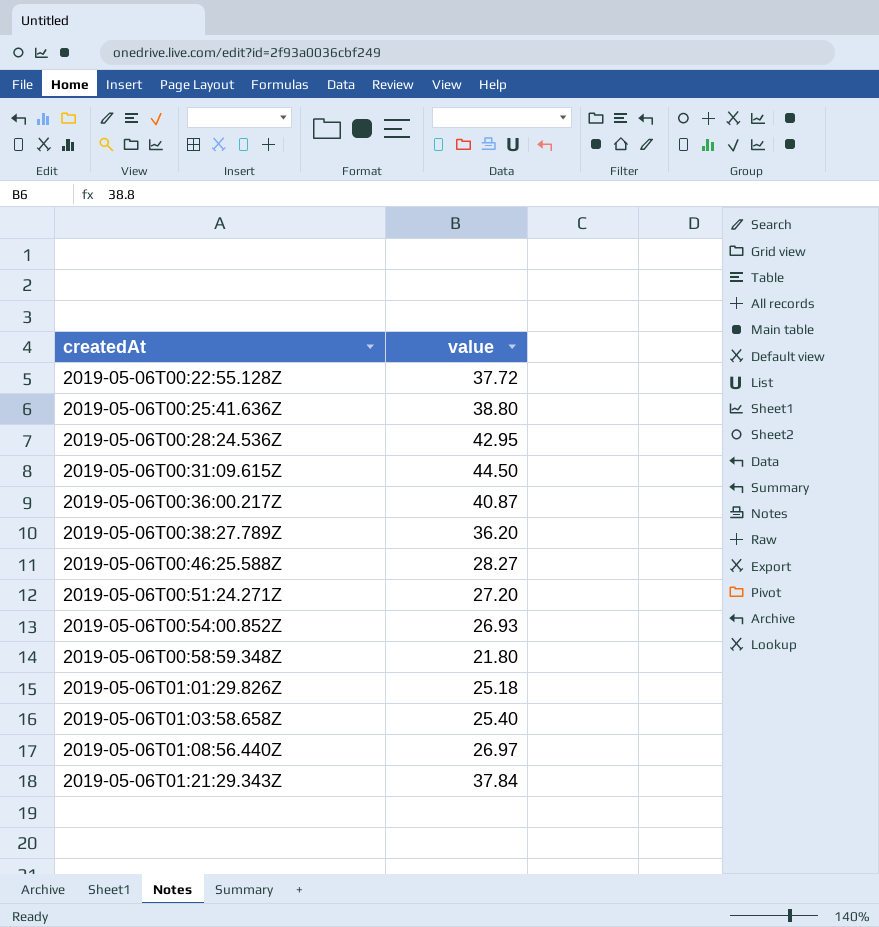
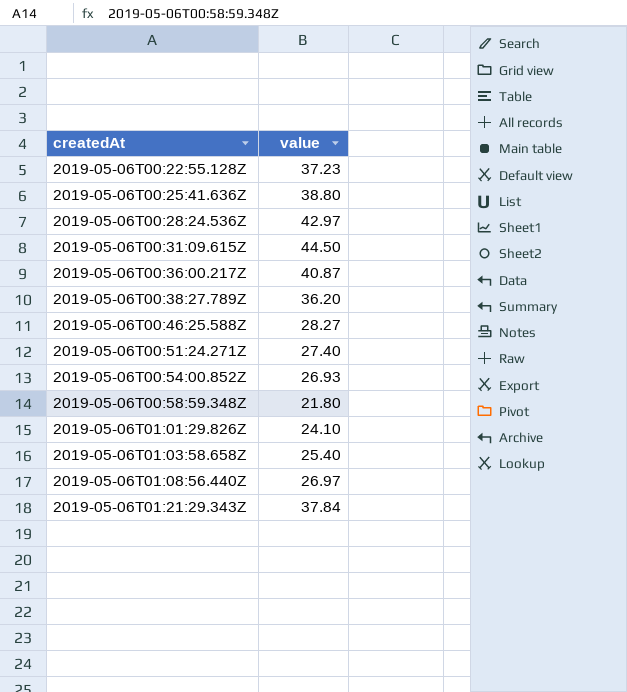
2019-05-06T00:22:55.128Z | value: 37.72 -> 37.23
2019-05-06T00:28:24.536Z | value: 42.95 -> 42.97
2019-05-06T00:51:24.271Z | value: 27.20 -> 27.40
2019-05-06T01:01:29.826Z | value: 25.18 -> 24.10

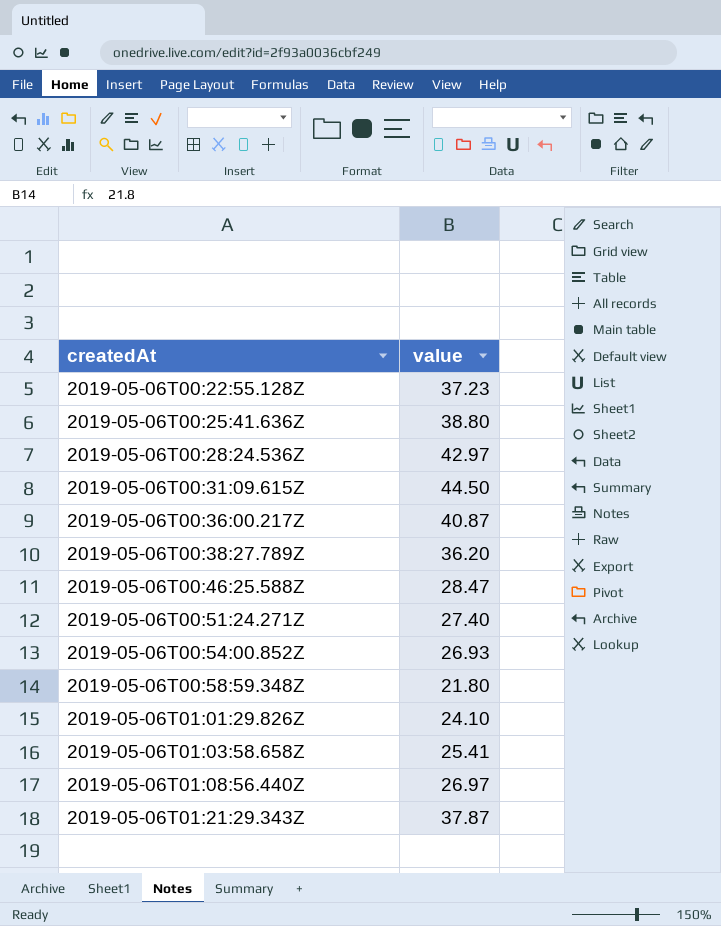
2019-05-06T00:46:25.588Z | value: 28.27 -> 28.47
2019-05-06T01:03:58.658Z | value: 25.40 -> 25.41
2019-05-06T01:21:29.343Z | value: 37.84 -> 37.87

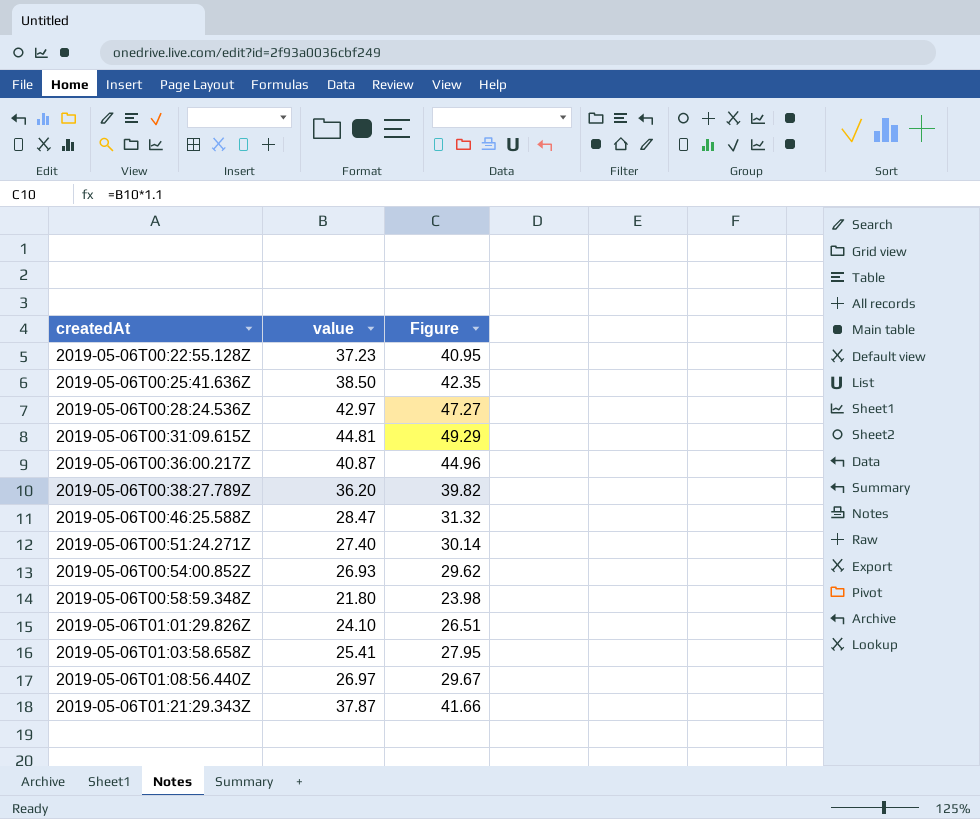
column Figure | formula: none -> [value] * 1.1
2019-05-06T00:25:41.636Z | value: 38.80 -> 38.50
2019-05-06T00:31:09.615Z | value: 44.50 -> 44.81

